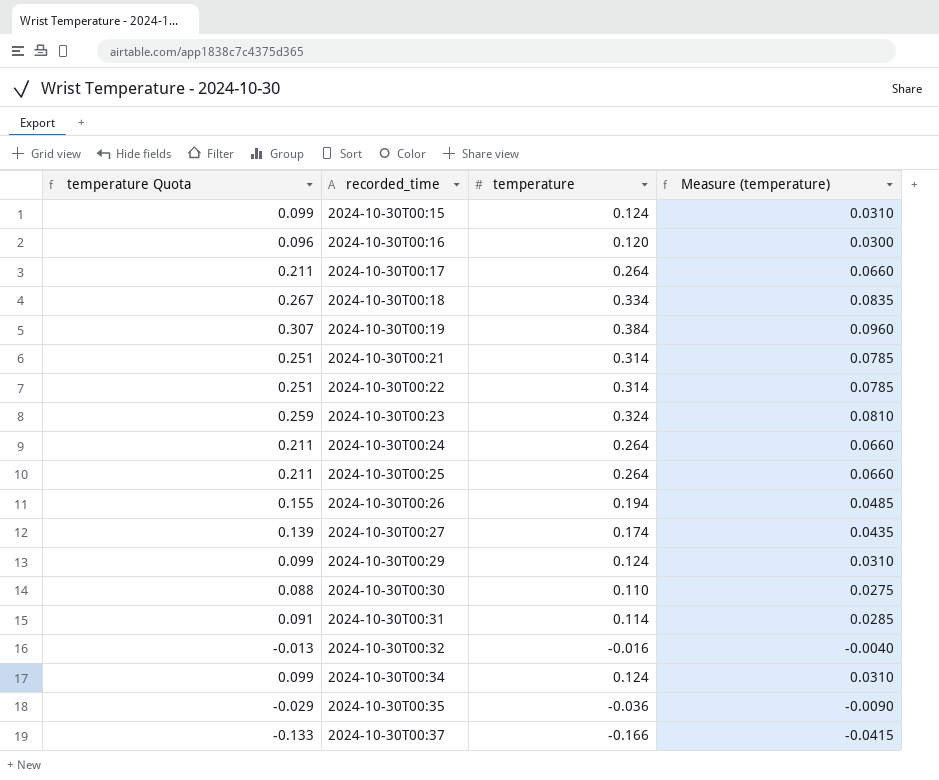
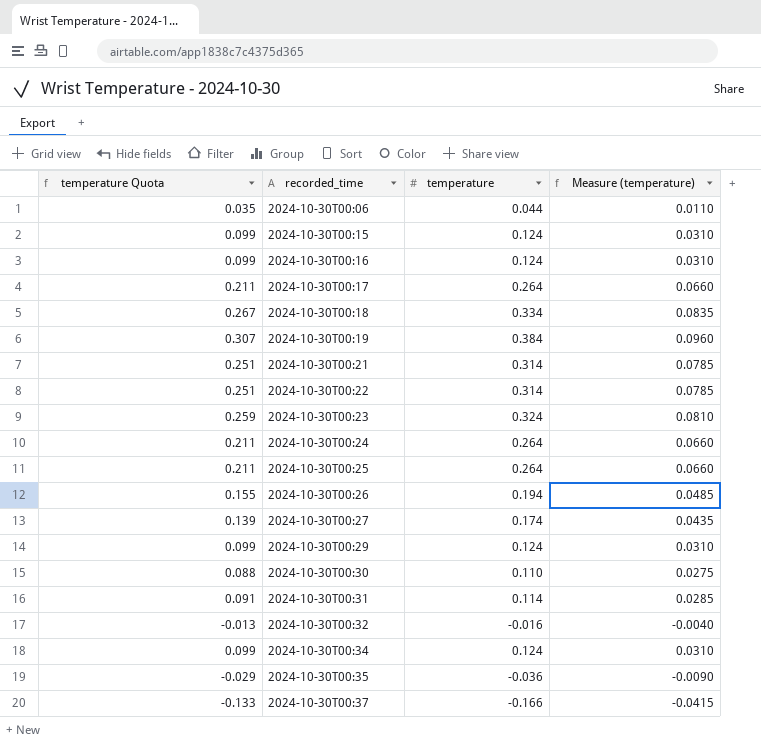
row 2024-10-30T00:06: none -> 0.035 | 0.044 | 0.0110
2024-10-30T00:16 | temperature Quota: 0.096 -> 0.099
2024-10-30T00:16 | temperature: 0.120 -> 0.124
2024-10-30T00:16 | Measure (temperature): 0.0300 -> 0.0310

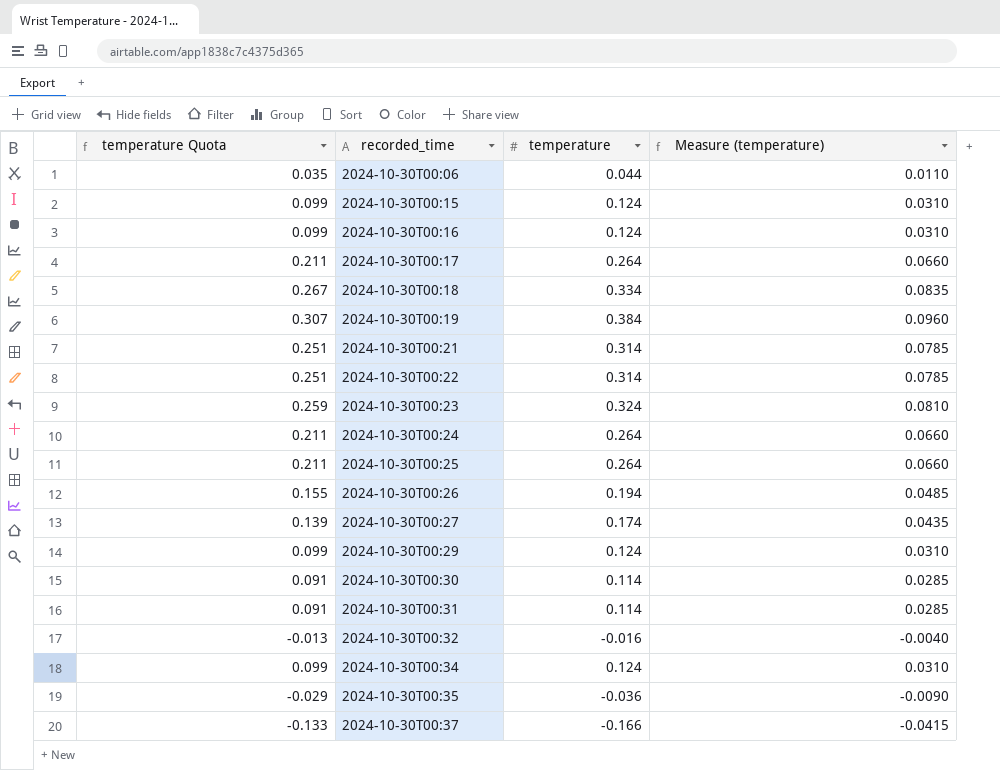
2024-10-30T00:30 | temperature Quota: 0.088 -> 0.091
2024-10-30T00:30 | temperature: 0.110 -> 0.114
2024-10-30T00:30 | Measure (temperature): 0.0275 -> 0.0285

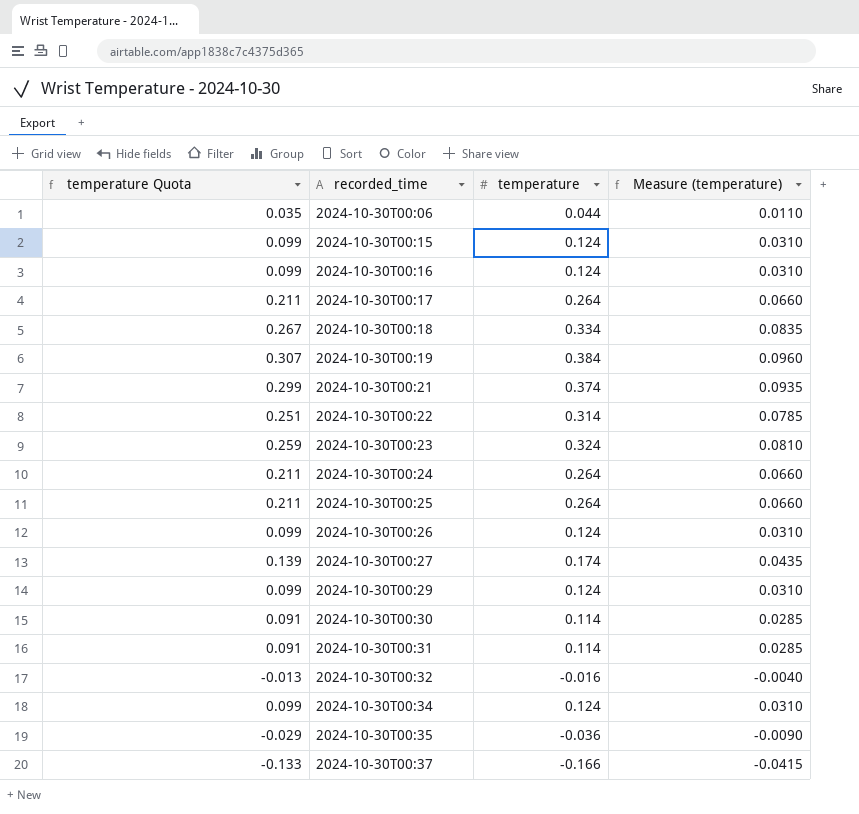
2024-10-30T00:21 | temperature Quota: 0.251 -> 0.299
2024-10-30T00:21 | temperature: 0.314 -> 0.374
2024-10-30T00:21 | Measure (temperature): 0.0785 -> 0.0935
2024-10-30T00:26 | temperature Quota: 0.155 -> 0.099
2024-10-30T00:26 | temperature: 0.194 -> 0.124
2024-10-30T00:26 | Measure (temperature): 0.0485 -> 0.0310

